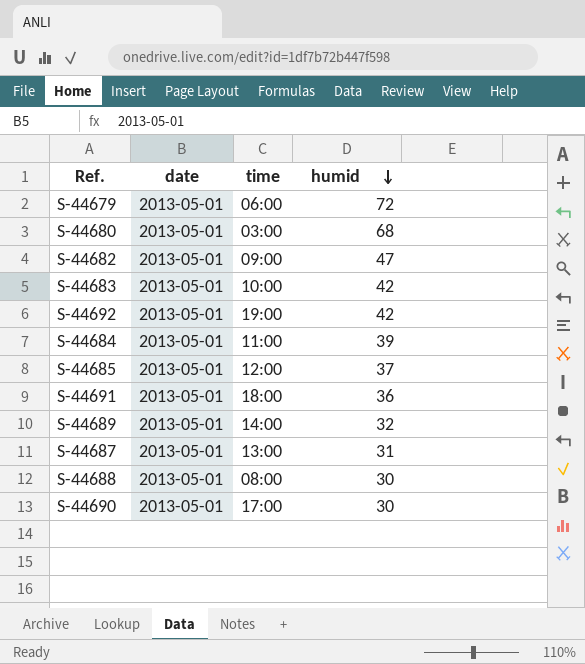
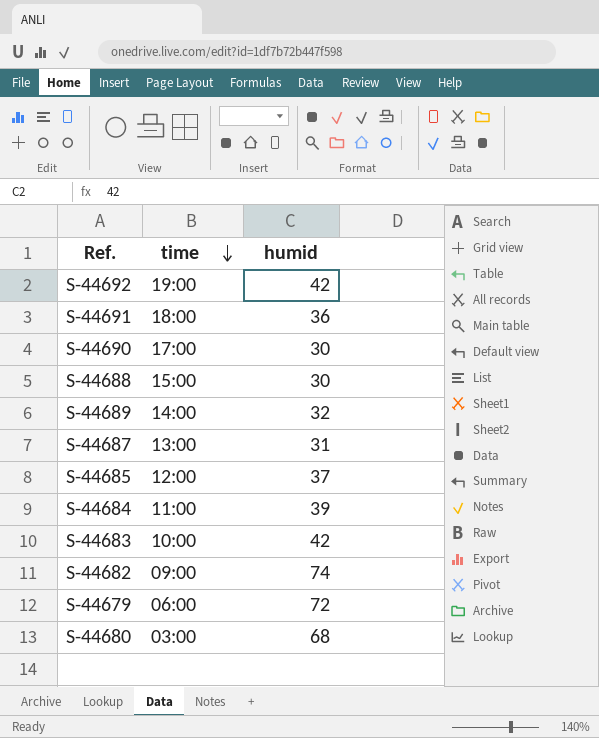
row order: humid descending -> time descending
column date | position: 2 -> none
S-44688 | time: 08:00 -> 15:00
S-44682 | humid: 47 -> 74

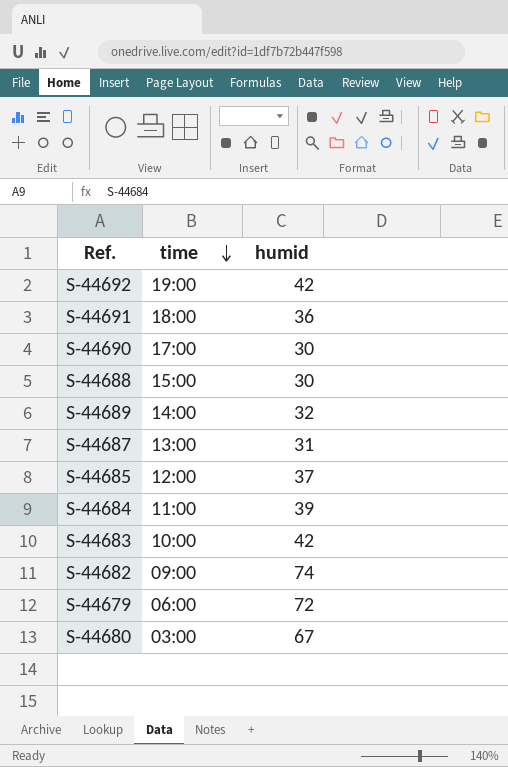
S-44680 | humid: 68 -> 67

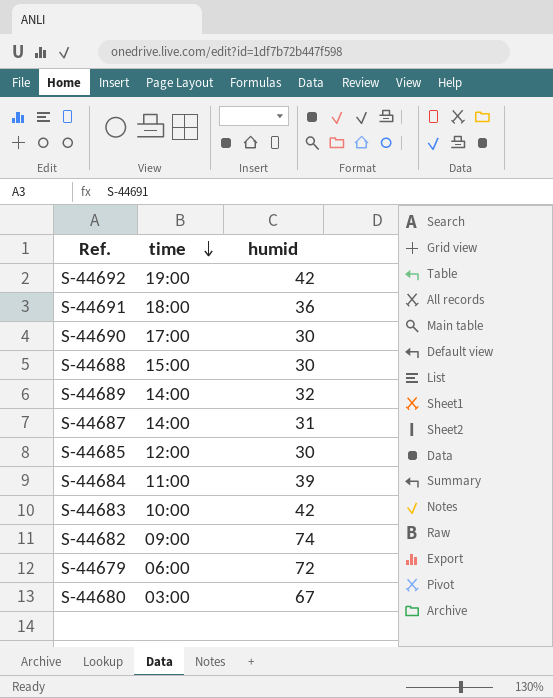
S-44687 | time: 13:00 -> 14:00
S-44685 | humid: 37 -> 30

